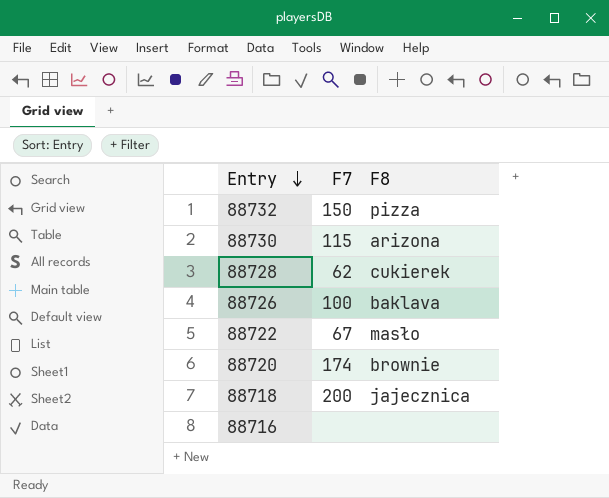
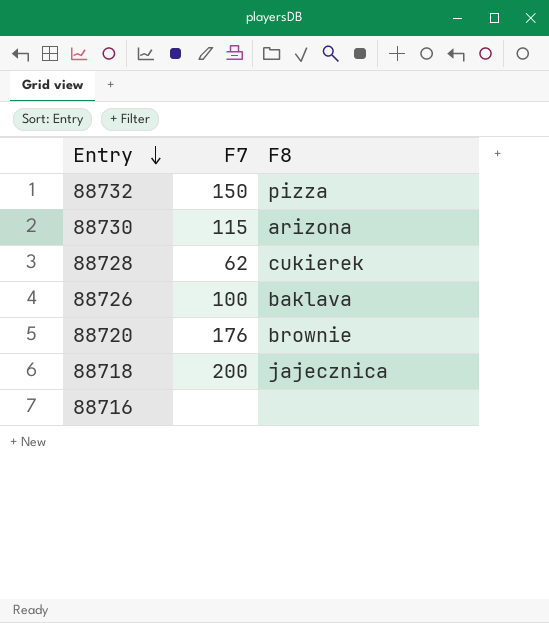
row 88722: 67 | masło -> none
88720 | F7: 174 -> 176

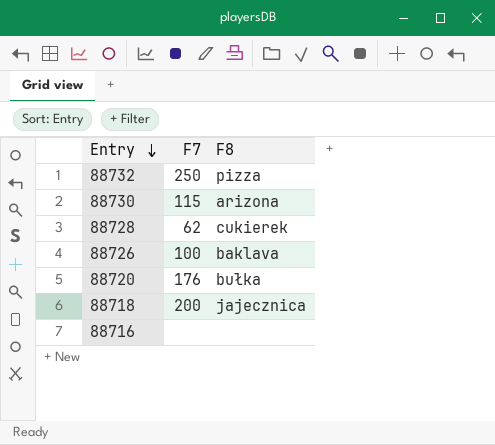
88732 | F7: 150 -> 250
88720 | F8: brownie -> bułka

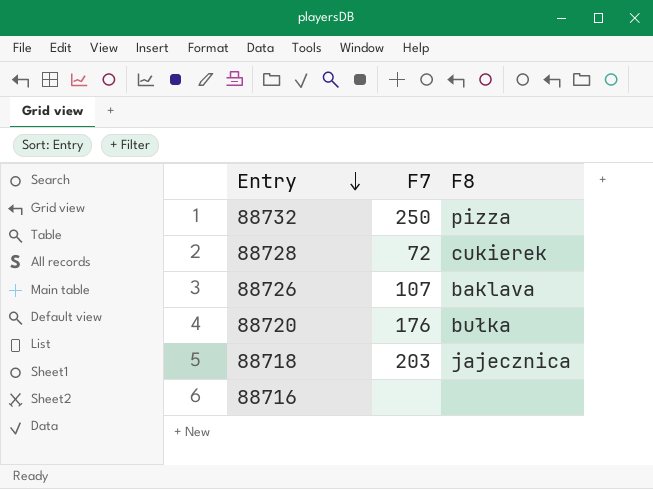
row 88730: 115 | arizona -> none
88728 | F7: 62 -> 72
88726 | F7: 100 -> 107
88718 | F7: 200 -> 203

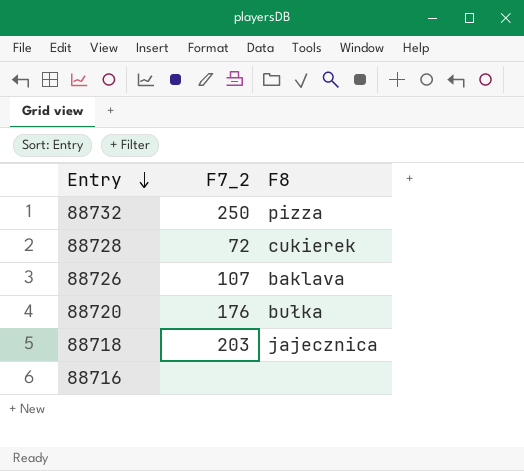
column name: F7 -> F7_2

